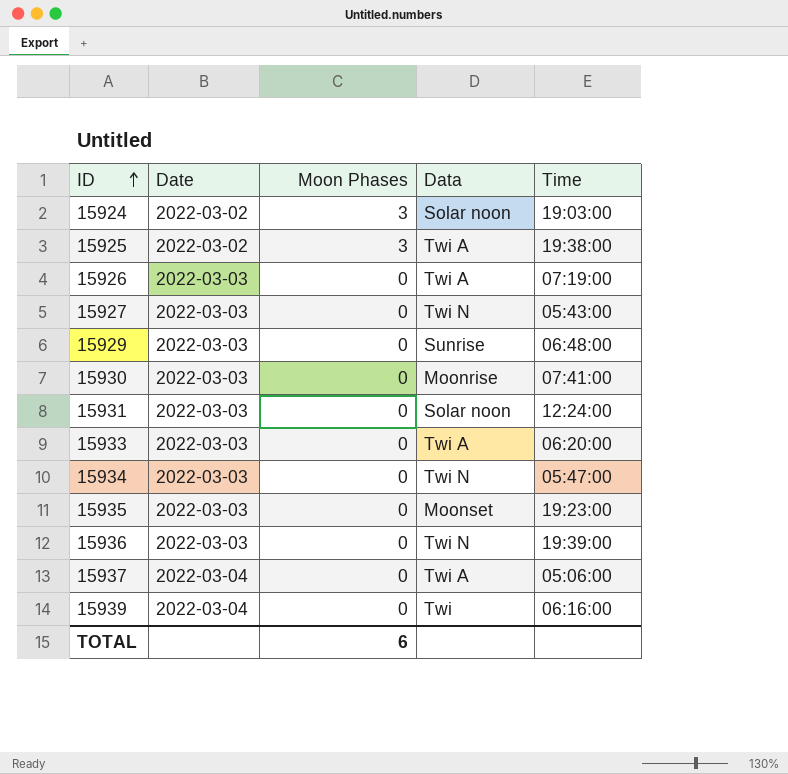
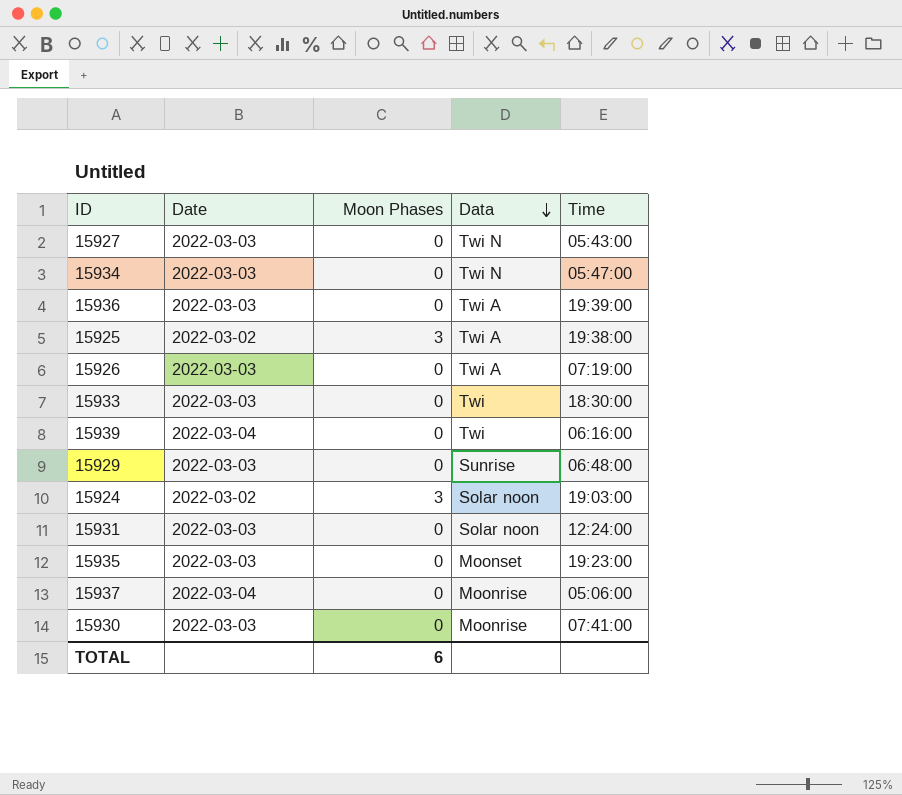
row order: ID ascending -> Data descending
15936 | Data: Twi N -> Twi A
15933 | Data: Twi A -> Twi
15933 | Time: 06:20:00 -> 18:30:00
15937 | Data: Twi A -> Moonrise

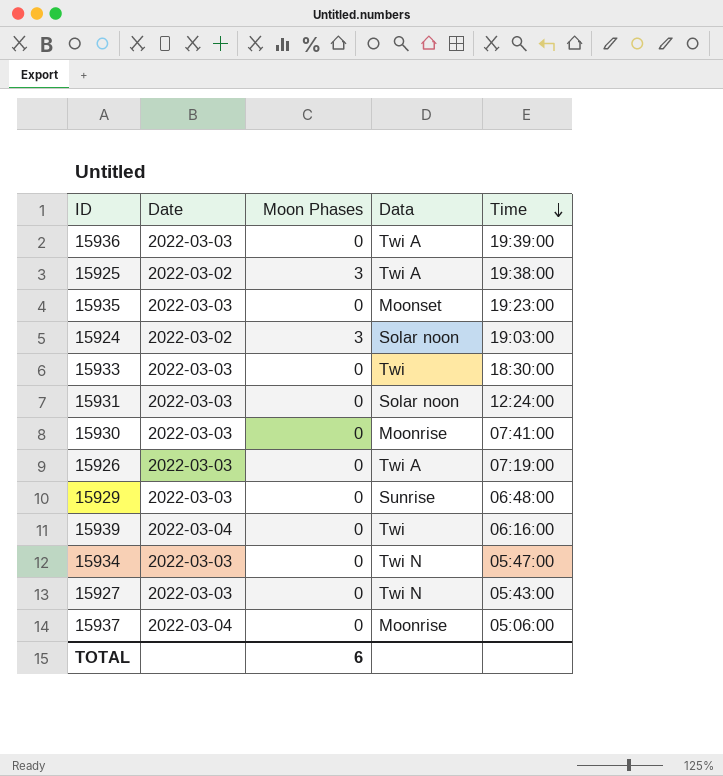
row order: Data descending -> Time descending

